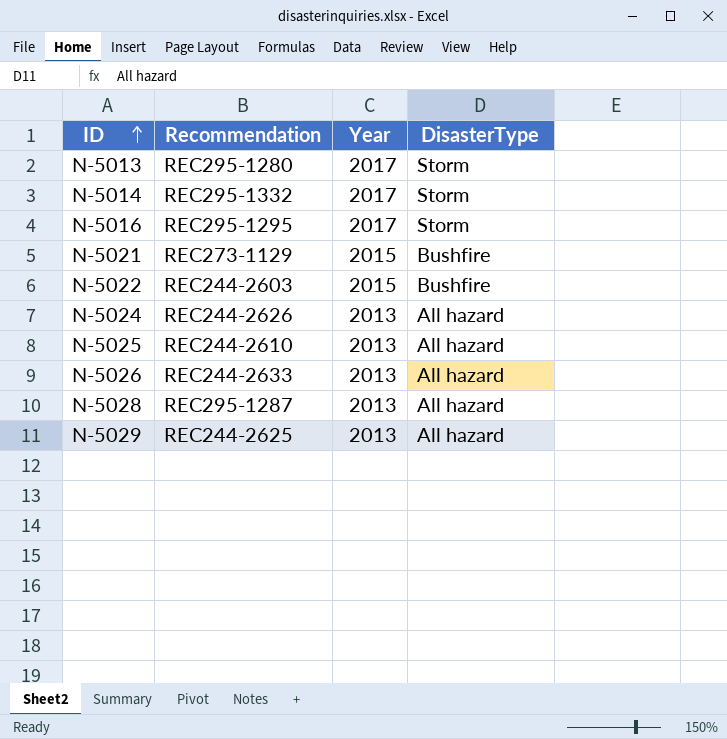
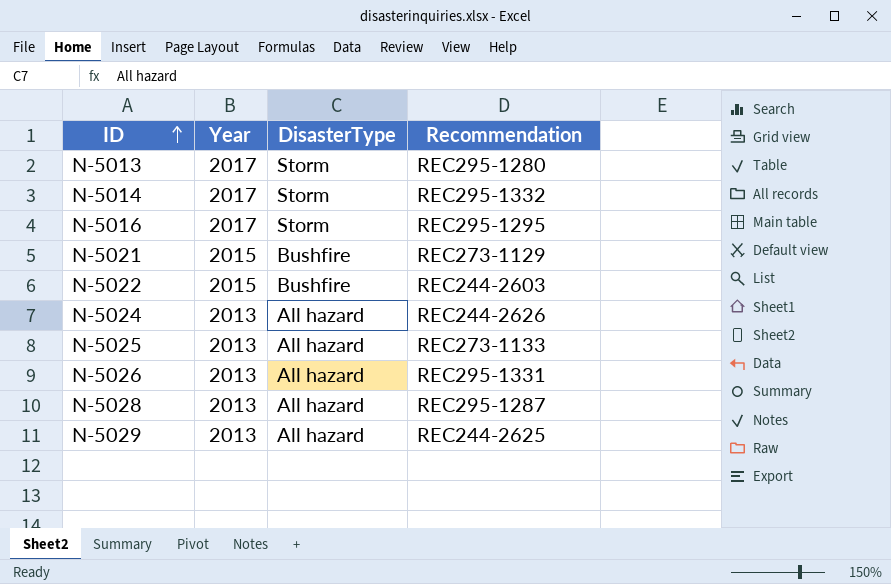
column Recommendation | position: 2 -> 4
N-5025 | Recommendation: REC244-2610 -> REC273-1133
N-5026 | Recommendation: REC244-2633 -> REC295-1331

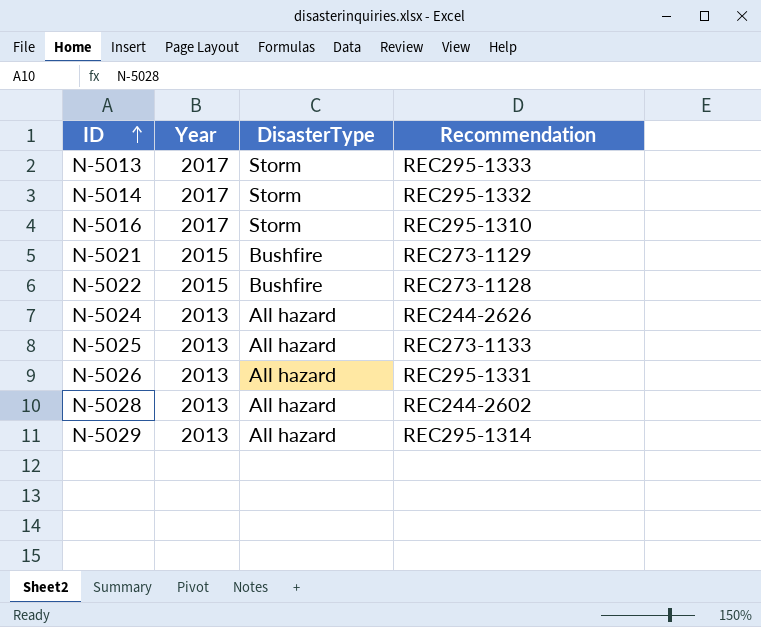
N-5013 | Recommendation: REC295-1280 -> REC295-1333
N-5016 | Recommendation: REC295-1295 -> REC295-1310
N-5022 | Recommendation: REC244-2603 -> REC273-1128
N-5028 | Recommendation: REC295-1287 -> REC244-2602
N-5029 | Recommendation: REC244-2625 -> REC295-1314

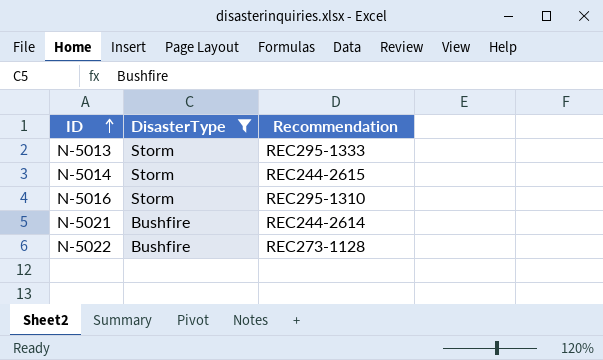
filter: none -> DisasterType != All hazard
column Year | position: 2 -> none
N-5014 | Recommendation: REC295-1332 -> REC244-2615
N-5021 | Recommendation: REC273-1129 -> REC244-2614

